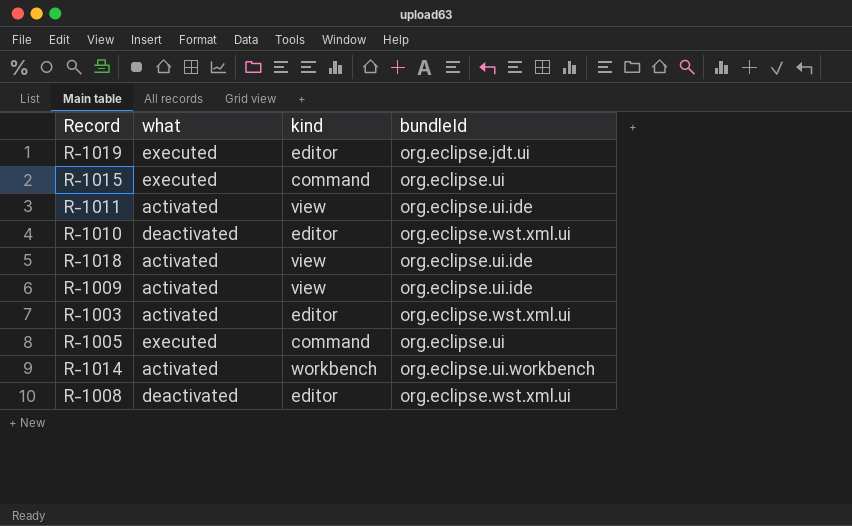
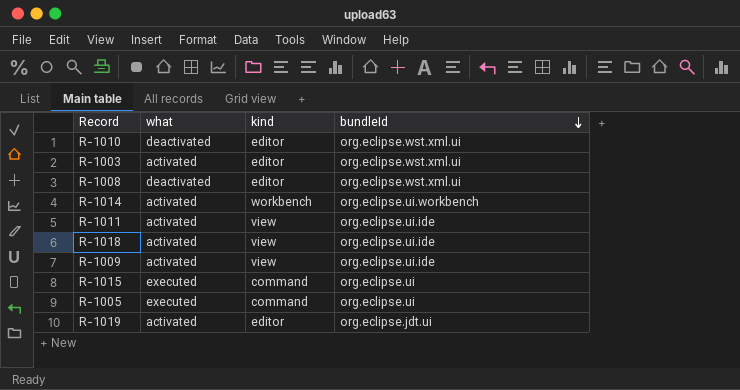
row order: none -> bundleId descending
R-1019 | what: executed -> activated

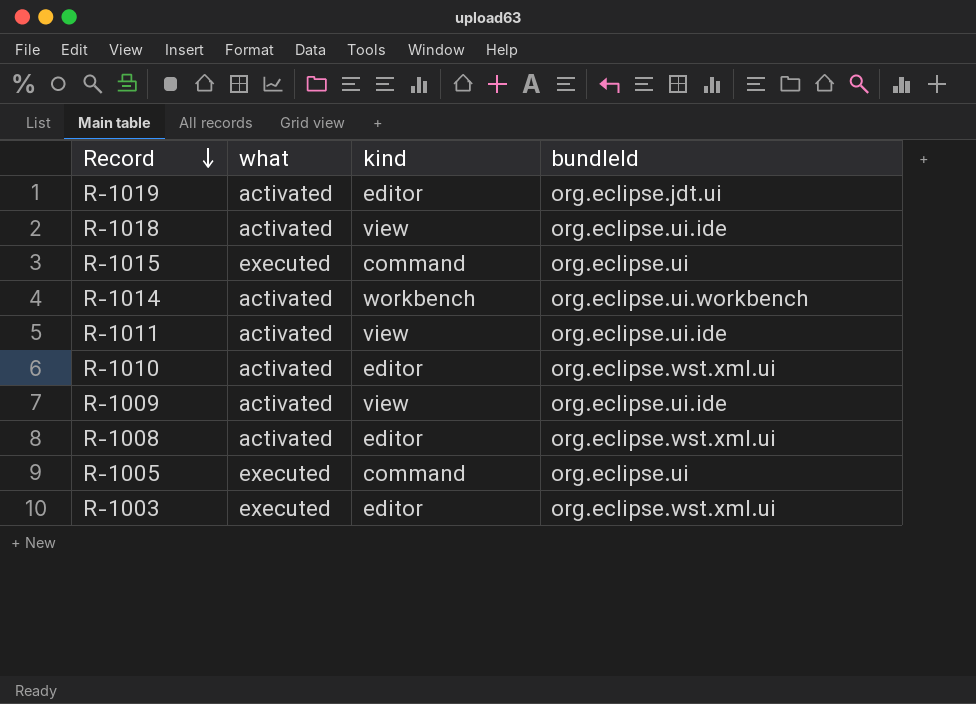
row order: bundleId descending -> Record descending
R-1010 | what: deactivated -> activated
R-1008 | what: deactivated -> activated
R-1003 | what: activated -> executed

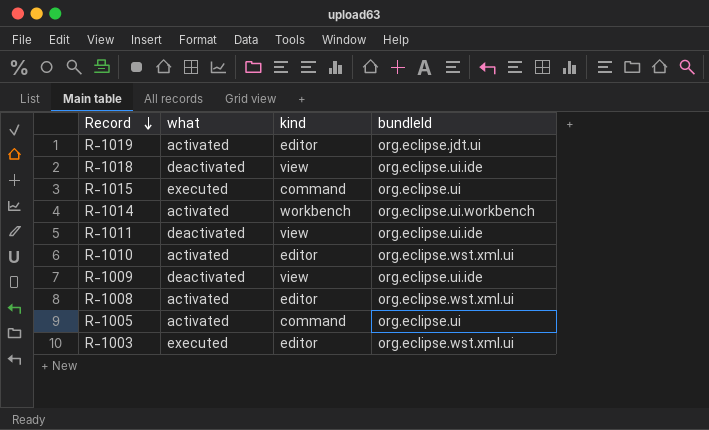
R-1018 | what: activated -> deactivated
R-1011 | what: activated -> deactivated
R-1009 | what: activated -> deactivated
R-1005 | what: executed -> activated

